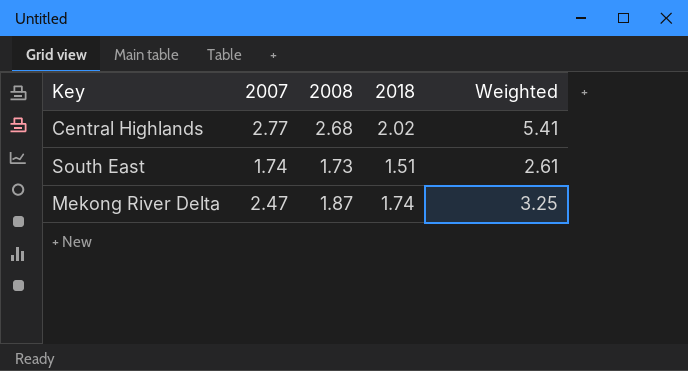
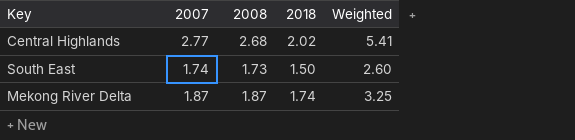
South East | 2018: 1.51 -> 1.50
South East | Weighted: 2.61 -> 2.60
Mekong River Delta | 2007: 2.47 -> 1.87

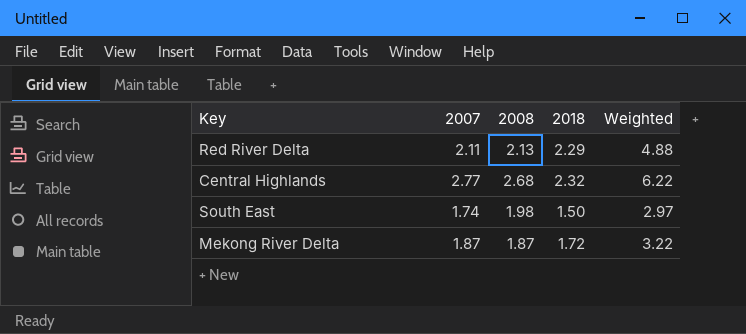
row Red River Delta: none -> 2.11 | 2.13 | 2.29 | 4.88
Central Highlands | 2018: 2.02 -> 2.32
Central Highlands | Weighted: 5.41 -> 6.22
South East | 2008: 1.73 -> 1.98
South East | Weighted: 2.60 -> 2.97
Mekong River Delta | 2018: 1.74 -> 1.72
Mekong River Delta | Weighted: 3.25 -> 3.22

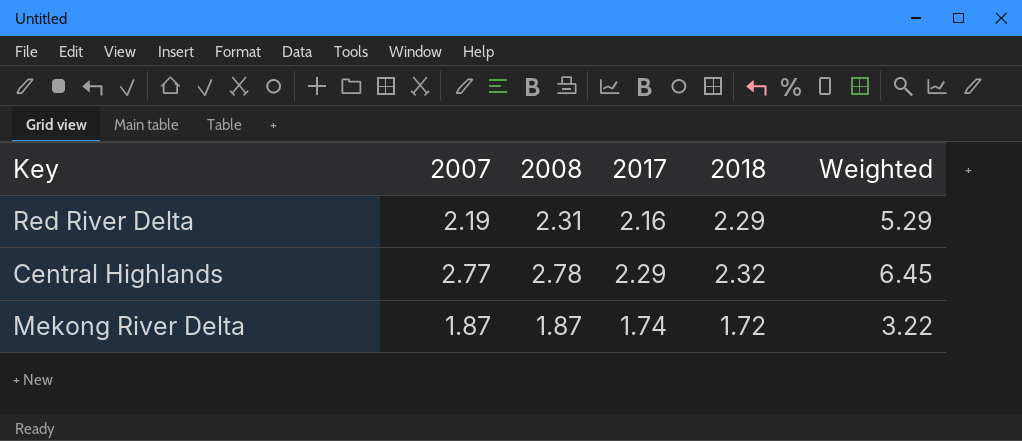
column 2017 | position: none -> 4
row South East: 1.74 | 1.98 | 1.50 | 2.97 -> none
Red River Delta | 2007: 2.11 -> 2.19
Red River Delta | 2008: 2.13 -> 2.31
Red River Delta | Weighted: 4.88 -> 5.29
Central Highlands | 2008: 2.68 -> 2.78
Central Highlands | Weighted: 6.22 -> 6.45

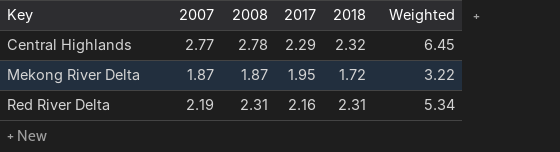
row order: none -> Key ascending
Mekong River Delta | 2017: 1.74 -> 1.95
Red River Delta | 2018: 2.29 -> 2.31
Red River Delta | Weighted: 5.29 -> 5.34

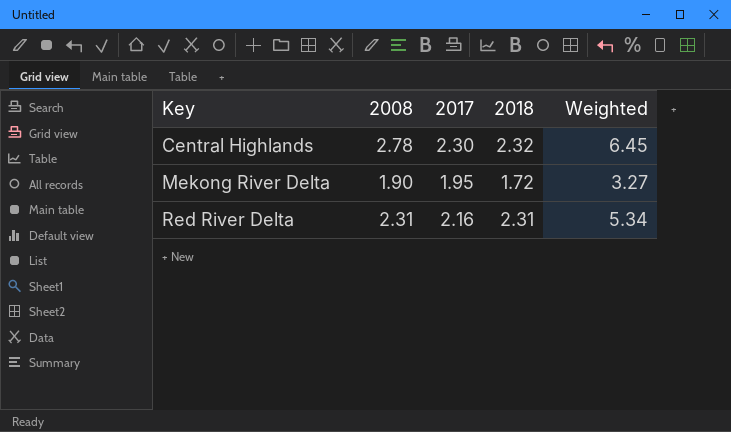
column 2007 | position: 2 -> none
Central Highlands | 2017: 2.29 -> 2.30
Mekong River Delta | 2008: 1.87 -> 1.90
Mekong River Delta | Weighted: 3.22 -> 3.27

